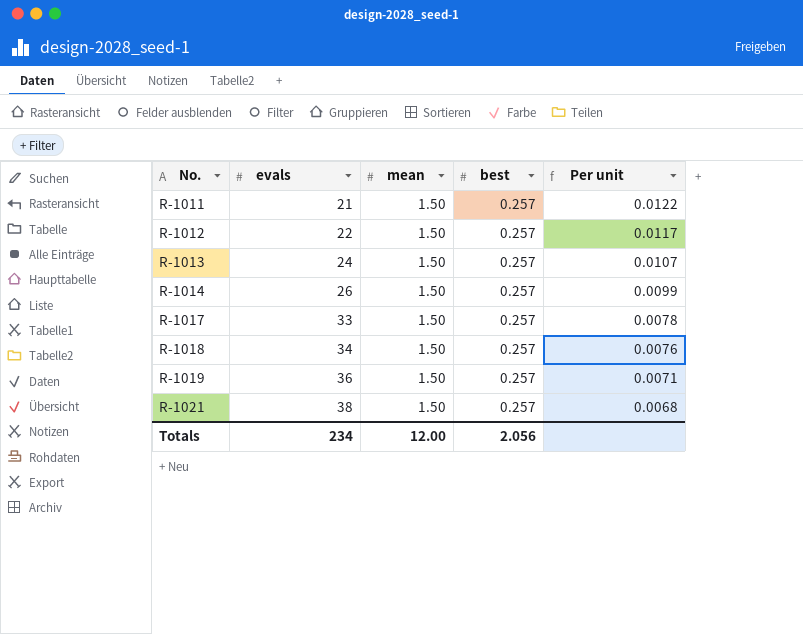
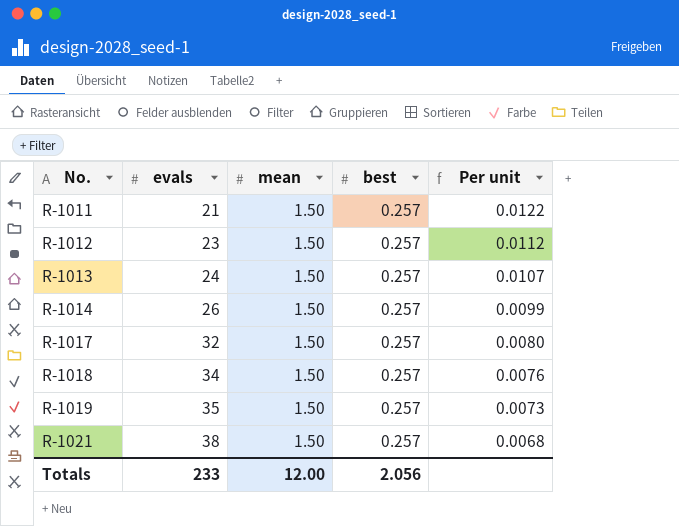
R-1012 | evals: 22 -> 23
R-1012 | Per unit: 0.0117 -> 0.0112
R-1017 | evals: 33 -> 32
R-1017 | Per unit: 0.0078 -> 0.0080
R-1019 | evals: 36 -> 35
R-1019 | Per unit: 0.0071 -> 0.0073
Totals | evals: 234 -> 233

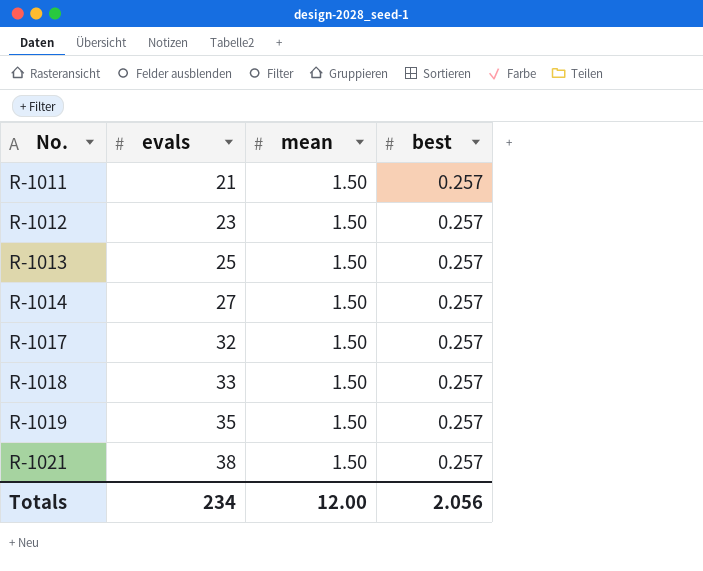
column Per unit | formula: [best] / [evals] -> none
R-1013 | evals: 24 -> 25
R-1014 | evals: 26 -> 27
R-1018 | evals: 34 -> 33
Totals | evals: 233 -> 234

